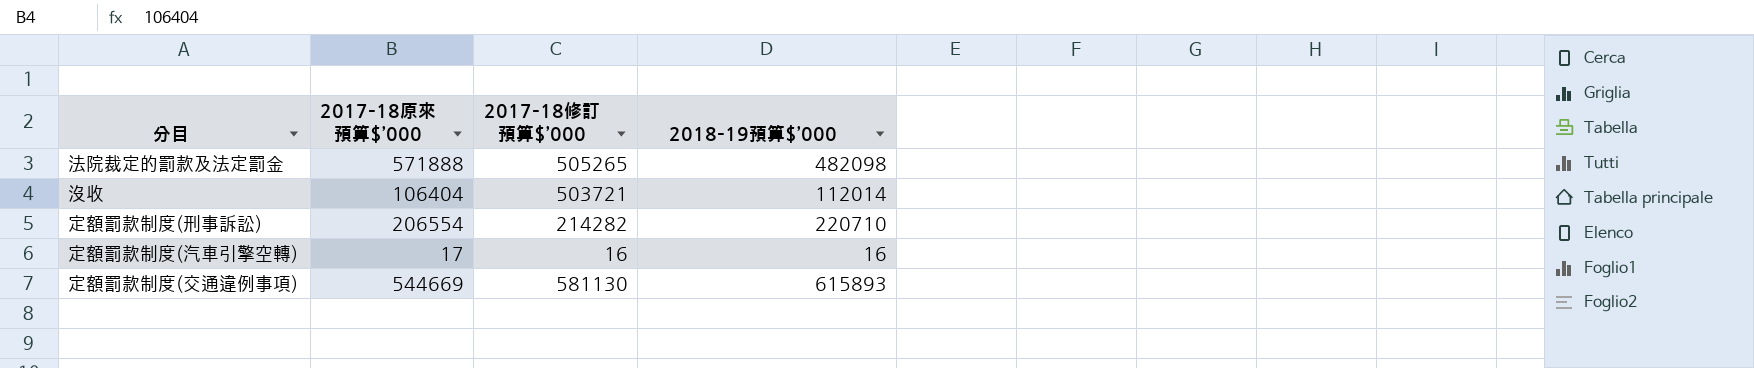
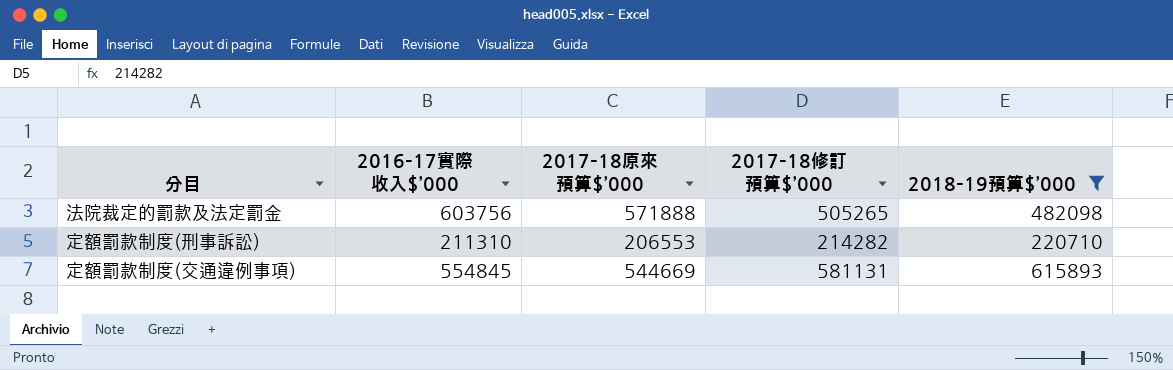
filter: none -> 2018–19預算$’000 >= 220710
column 2016–17實際收入$’000 | position: none -> 2
定額罰款制度(刑事訴訟) | 2017–18原來預算$’000: 206554 -> 206553
定額罰款制度(交通違例事項) | 2017–18修訂預算$’000: 581130 -> 581131

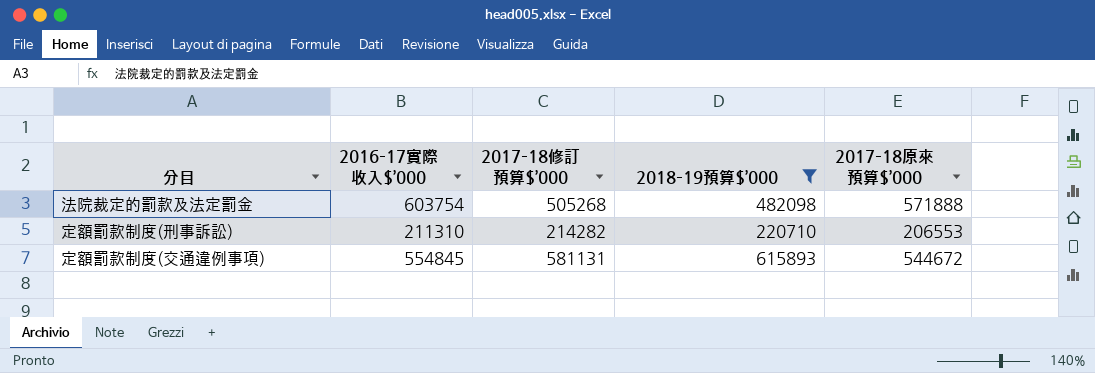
column 2017–18原來預算$’000 | position: 3 -> 5
法院裁定的罰款及法定罰金 | 2016–17實際收入$’000: 603756 -> 603754
法院裁定的罰款及法定罰金 | 2017–18修訂預算$’000: 505265 -> 505268
定額罰款制度(交通違例事項) | 2017–18原來預算$’000: 544669 -> 544672

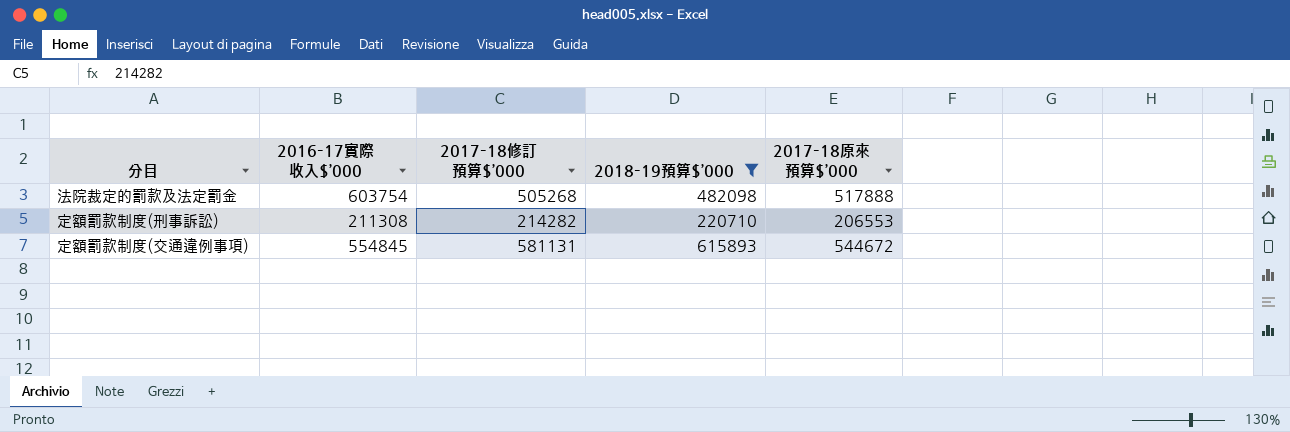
法院裁定的罰款及法定罰金 | 2017–18原來預算$’000: 571888 -> 517888
定額罰款制度(刑事訴訟) | 2016–17實際收入$’000: 211310 -> 211308

